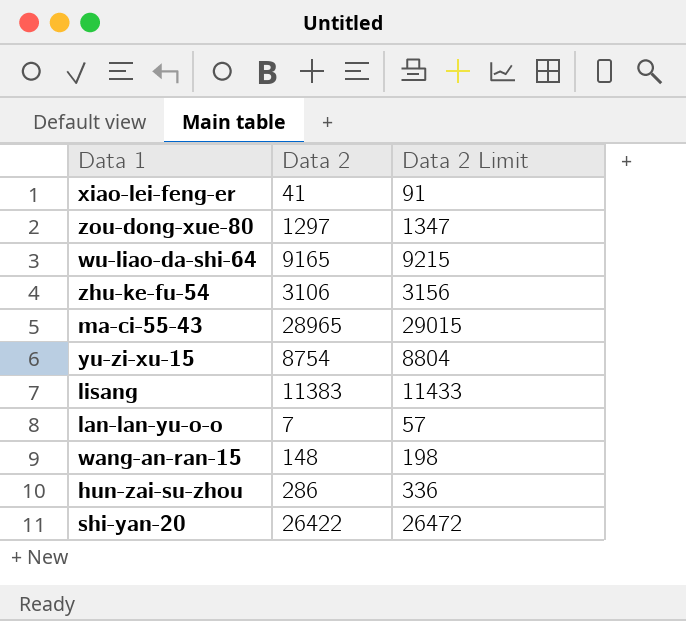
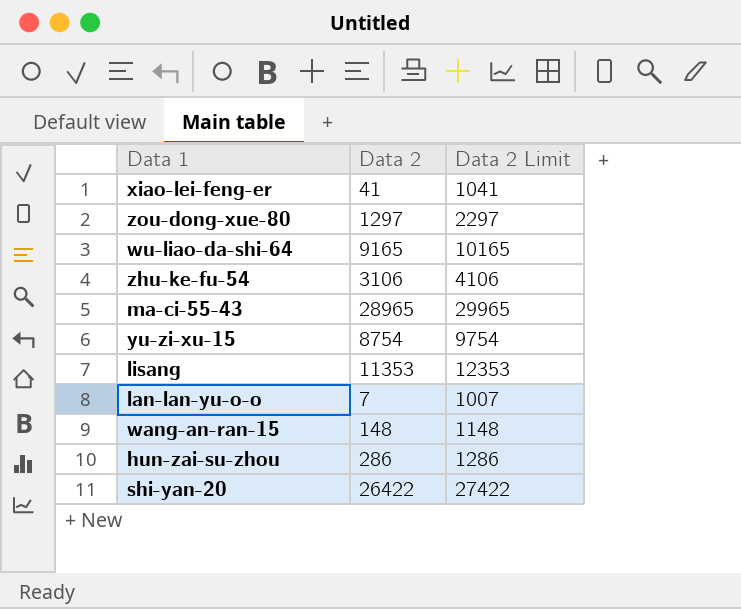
column Data 2 Limit | formula: [Data 2] + 50 -> [Data 2] + 1000
lisang | Data 2: 11383 -> 11353

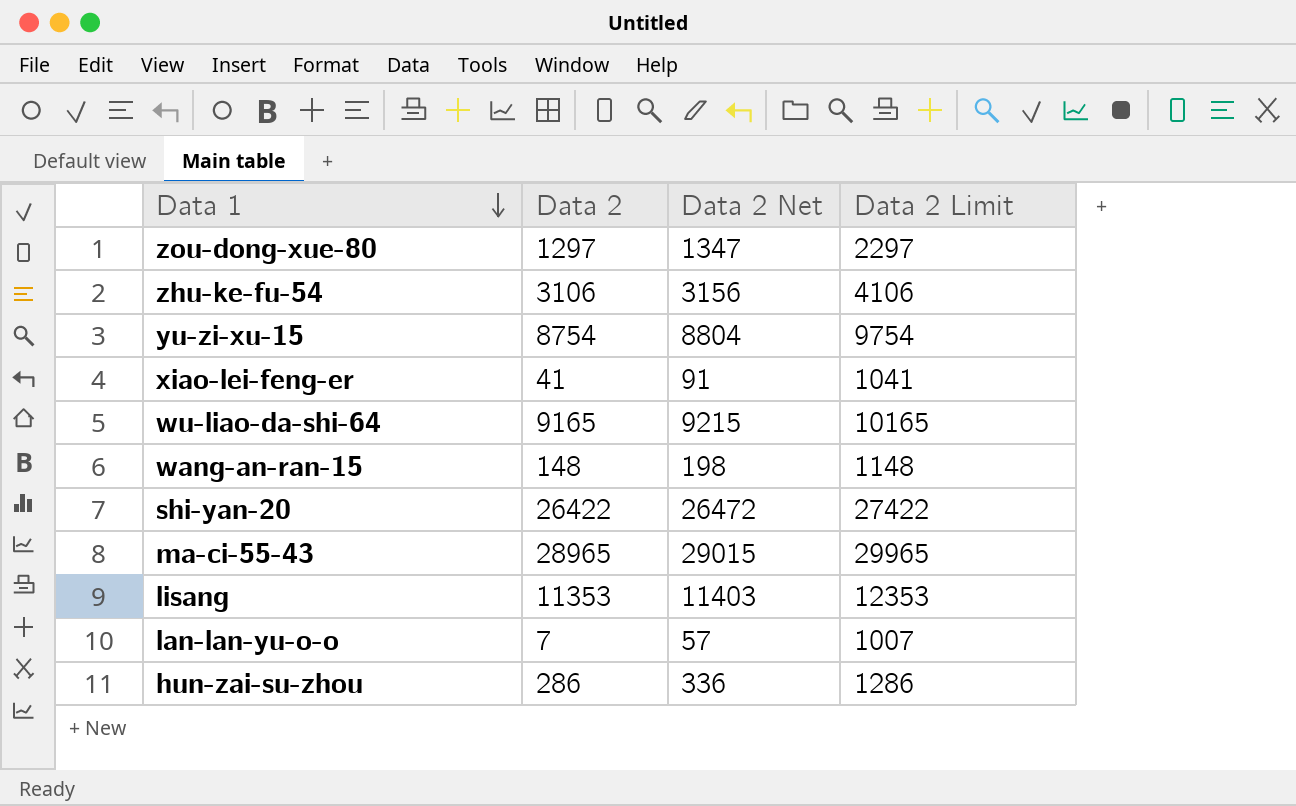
row order: none -> Data 1 descending
column Data 2 Net | formula: none -> [Data 2] + 50

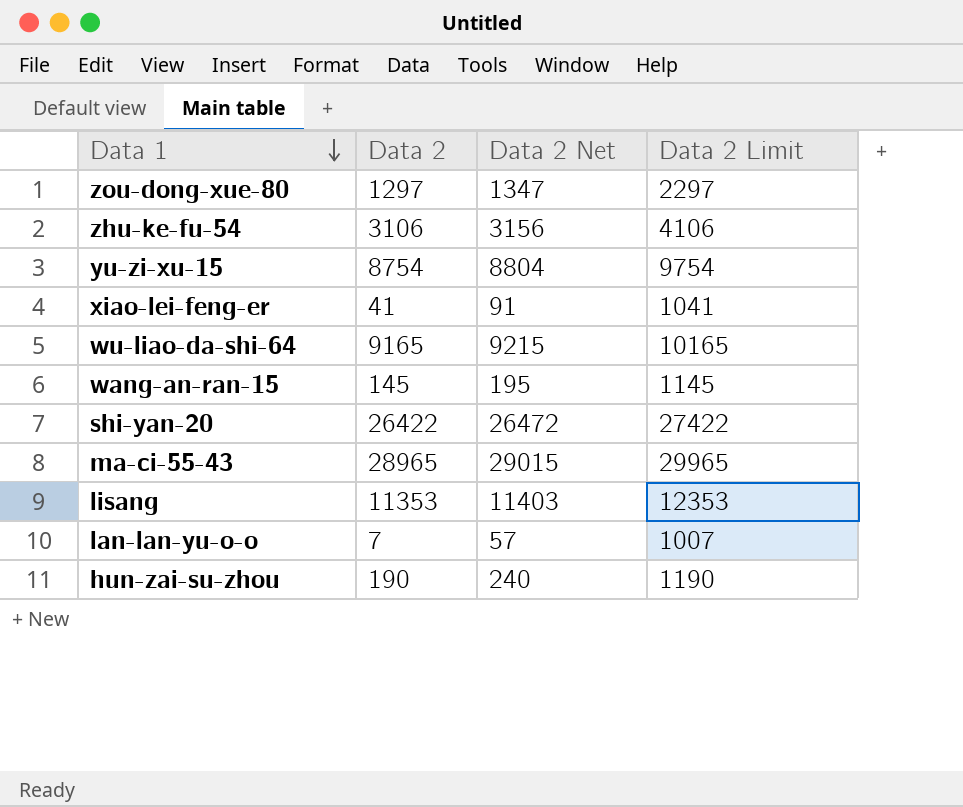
wang-an-ran-15 | Data 2: 148 -> 145
wang-an-ran-15 | Data 2 Net: 198 -> 195
wang-an-ran-15 | Data 2 Limit: 1148 -> 1145
hun-zai-su-zhou | Data 2: 286 -> 190
hun-zai-su-zhou | Data 2 Net: 336 -> 240
hun-zai-su-zhou | Data 2 Limit: 1286 -> 1190

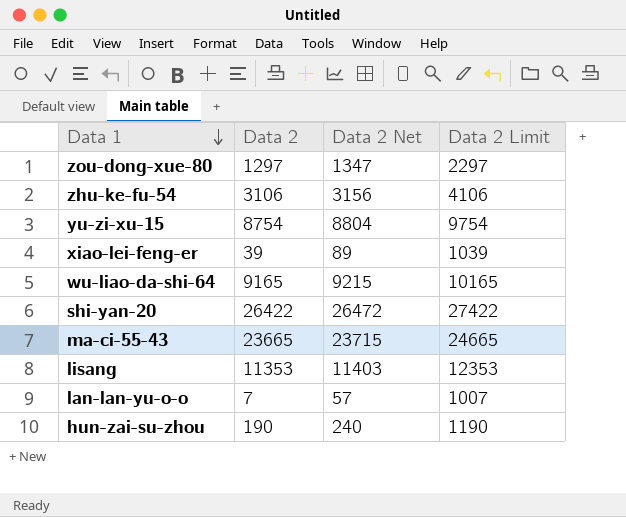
row wang-an-ran-15: 145 | 195 | 1145 -> none
xiao-lei-feng-er | Data 2: 41 -> 39
xiao-lei-feng-er | Data 2 Net: 91 -> 89
xiao-lei-feng-er | Data 2 Limit: 1041 -> 1039
ma-ci-55-43 | Data 2: 28965 -> 23665
ma-ci-55-43 | Data 2 Net: 29015 -> 23715
ma-ci-55-43 | Data 2 Limit: 29965 -> 24665

